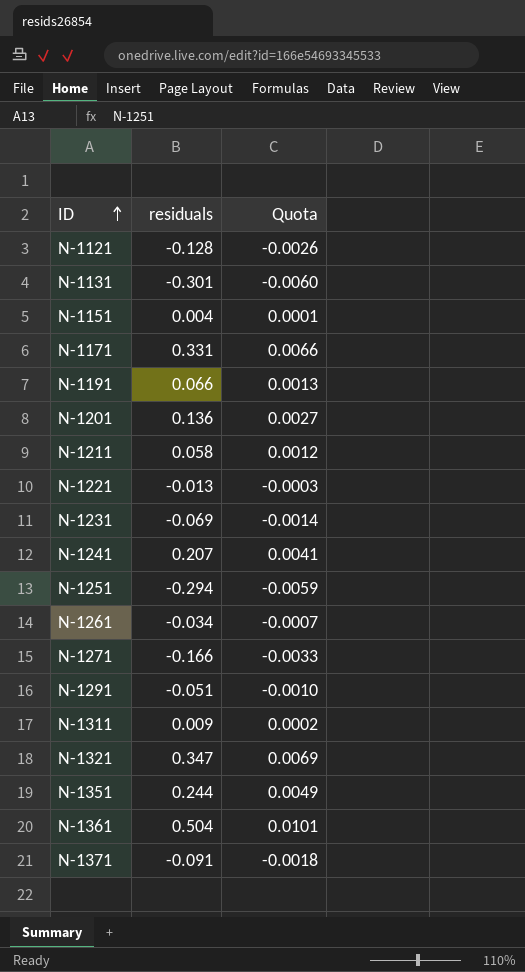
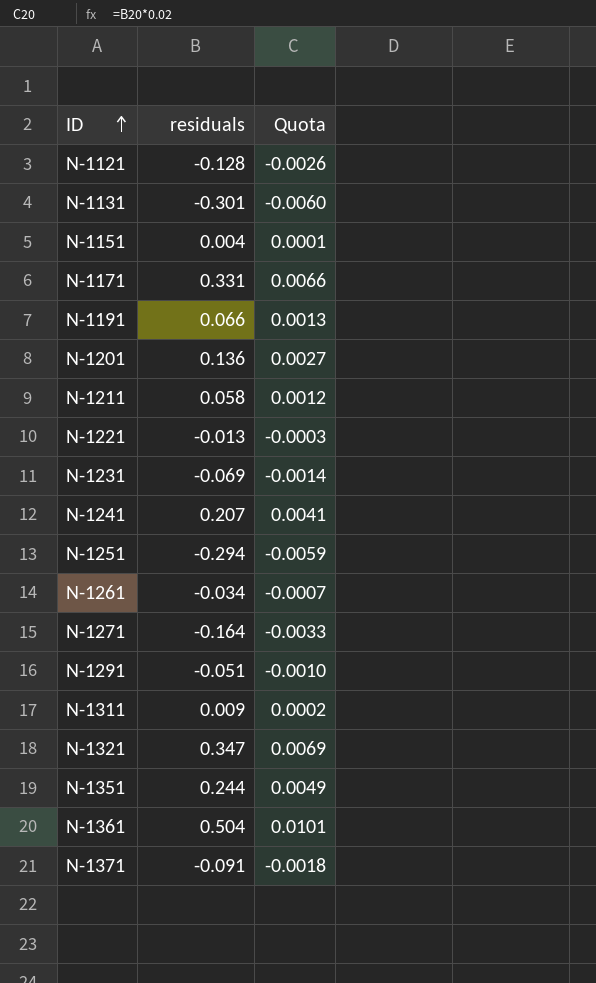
N-1271 | residuals: -0.166 -> -0.164

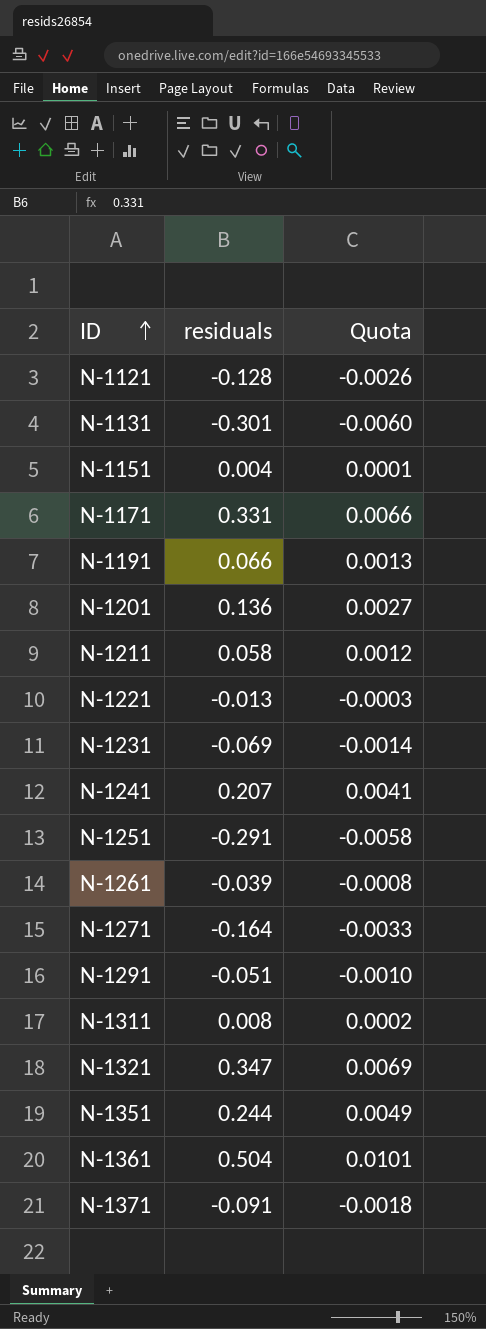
N-1251 | residuals: -0.294 -> -0.291
N-1251 | Quota: -0.0059 -> -0.0058
N-1261 | residuals: -0.034 -> -0.039
N-1261 | Quota: -0.0007 -> -0.0008
N-1311 | residuals: 0.009 -> 0.008

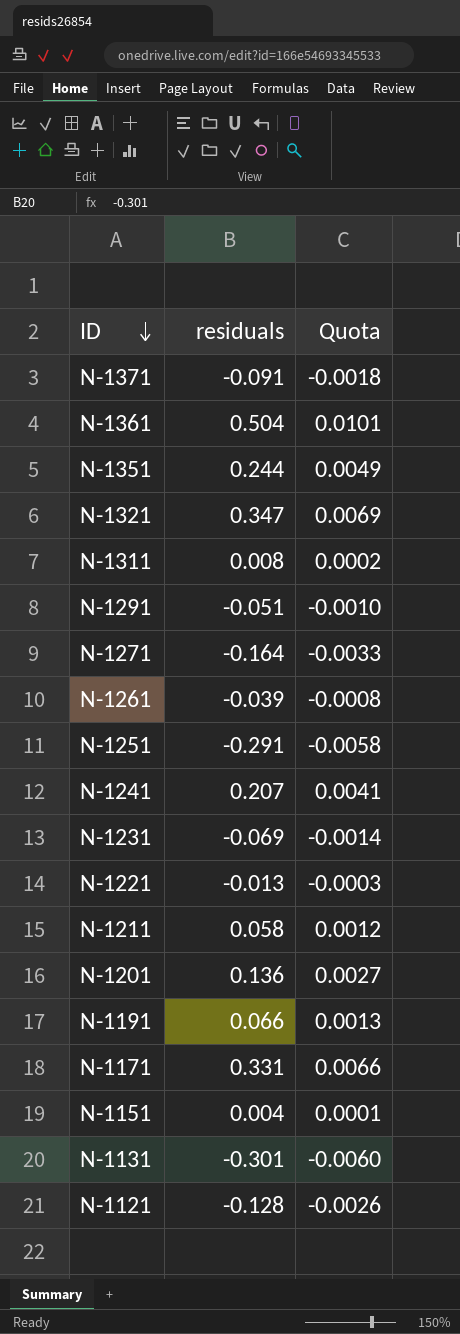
row order: ID ascending -> ID descending

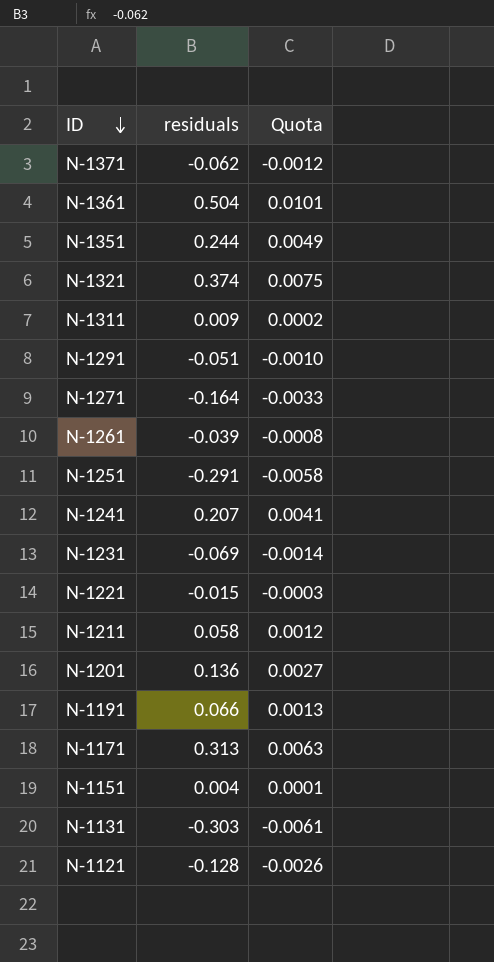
N-1371 | residuals: -0.091 -> -0.062
N-1371 | Quota: -0.0018 -> -0.0012
N-1321 | residuals: 0.347 -> 0.374
N-1321 | Quota: 0.0069 -> 0.0075
N-1311 | residuals: 0.008 -> 0.009
N-1221 | residuals: -0.013 -> -0.015
N-1171 | residuals: 0.331 -> 0.313
N-1171 | Quota: 0.0066 -> 0.0063
N-1131 | residuals: -0.301 -> -0.303
N-1131 | Quota: -0.0060 -> -0.0061

